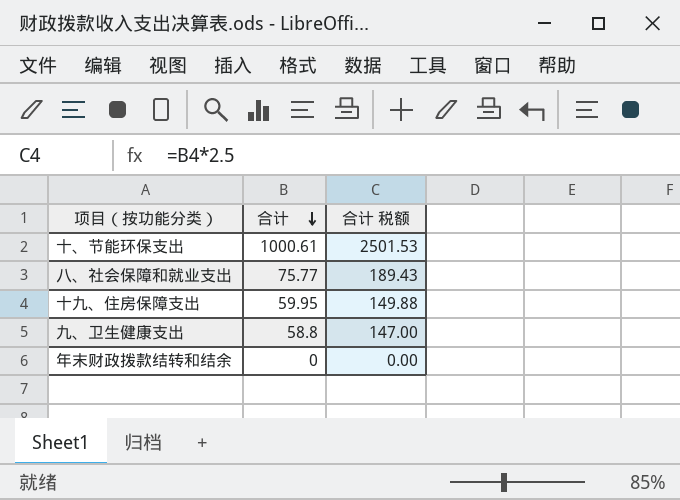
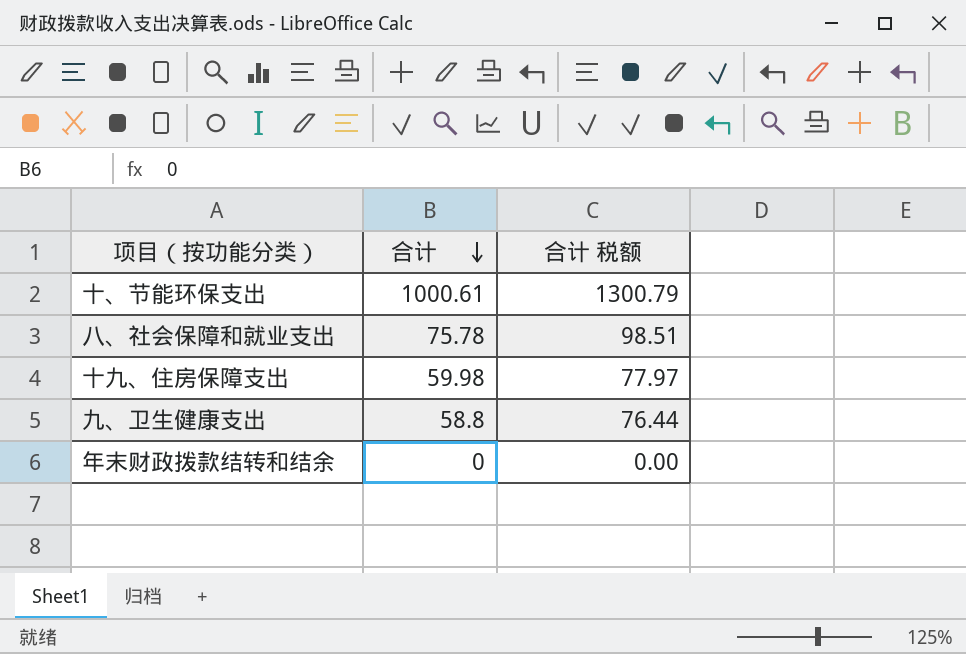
column 合计 税额 | formula: [合计] * 2.5 -> [合计] * 1.3
八、社会保障和就业支出 | 合计: 75.77 -> 75.78
十九、住房保障支出 | 合计: 59.95 -> 59.98

